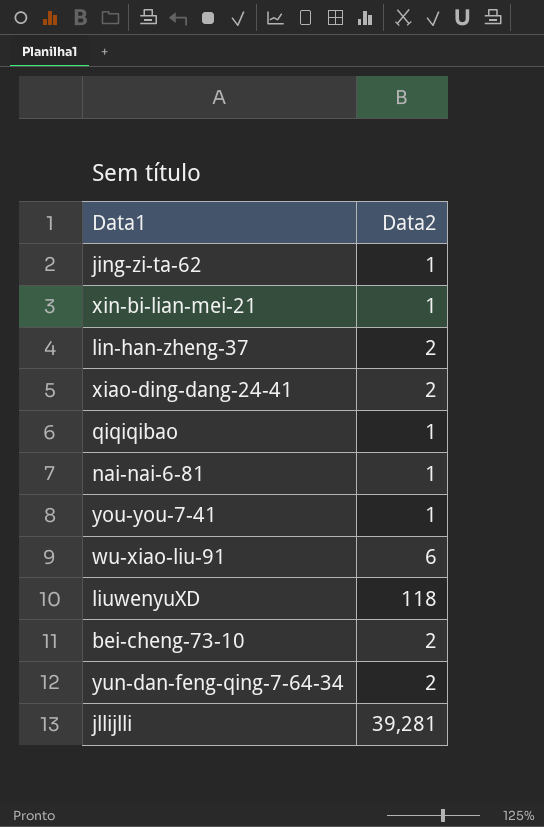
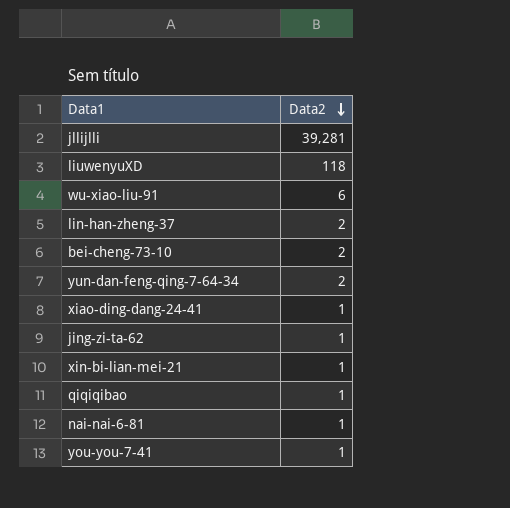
row order: none -> Data2 descending
xiao-ding-dang-24-41 | Data2: 2 -> 1

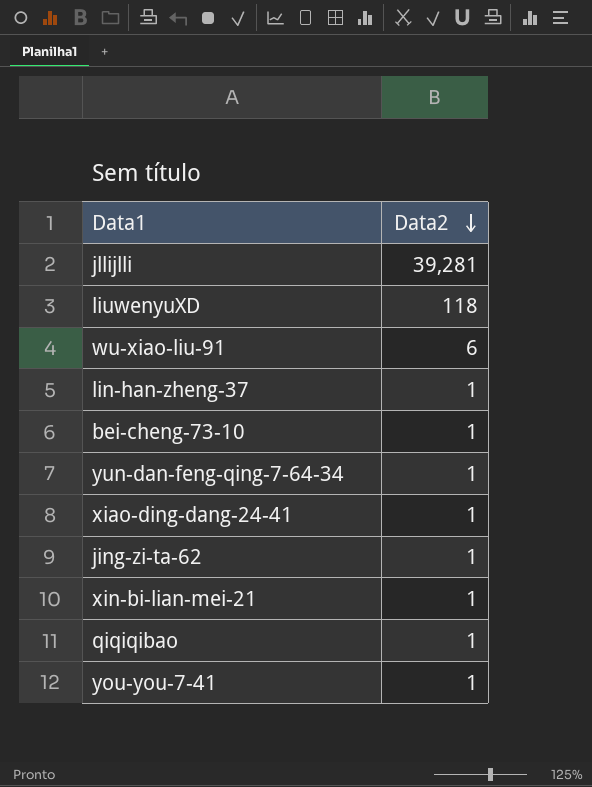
row nai-nai-6-81: 1 -> none
lin-han-zheng-37 | Data2: 2 -> 1
bei-cheng-73-10 | Data2: 2 -> 1
yun-dan-feng-qing-7-64-34 | Data2: 2 -> 1

